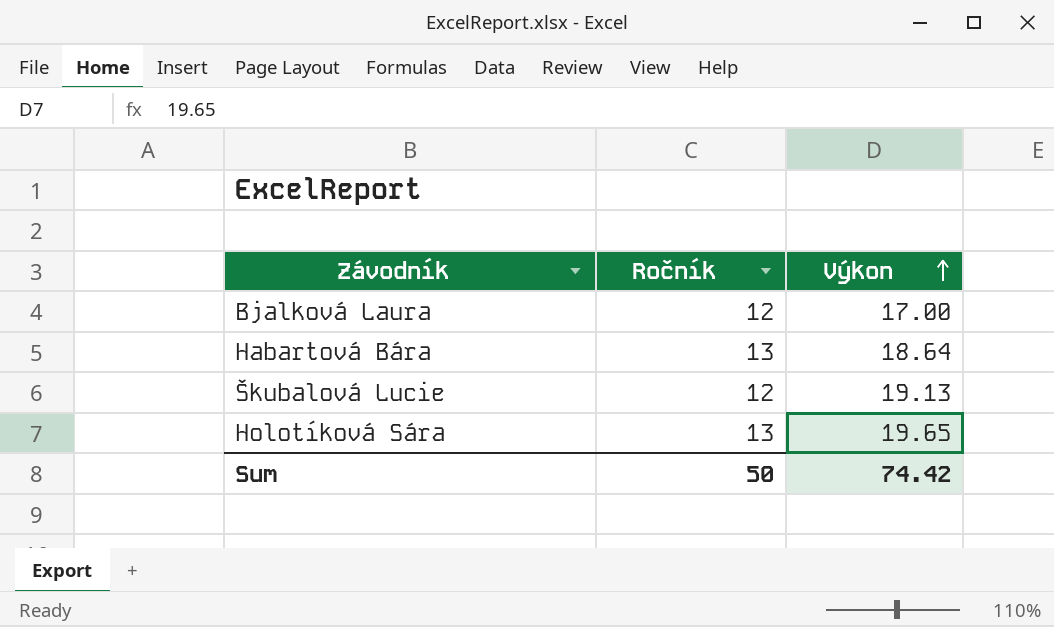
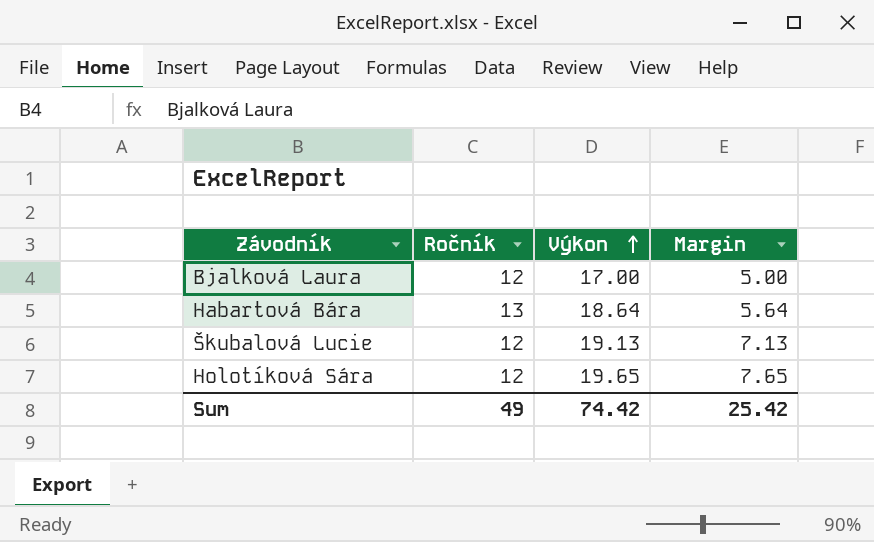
column Margin | formula: none -> [Výkon] - [Ročník]
Holotíková Sára | Ročník: 13 -> 12
Sum | Ročník: 50 -> 49

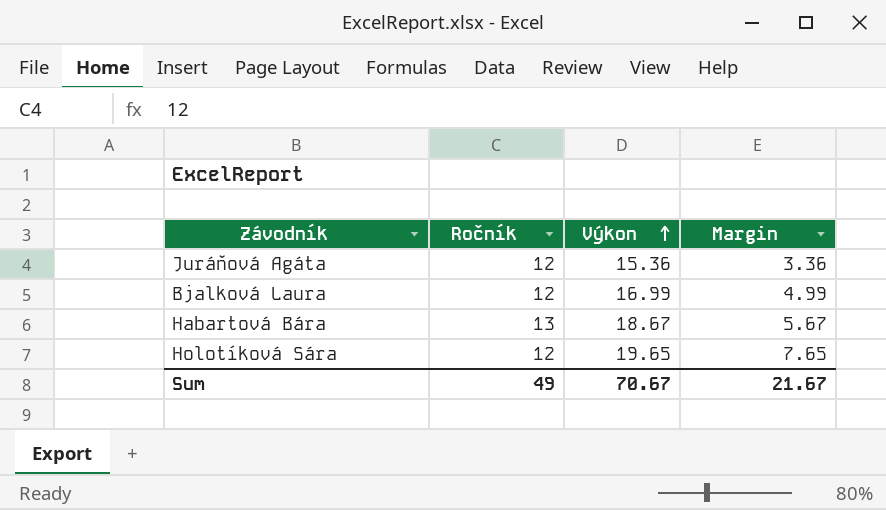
row Škubalová Lucie: 12 | 19.13 | 7.13 -> none
row Juráňová Agáta: none -> 12 | 15.36 | 3.36
Bjalková Laura | Výkon: 17.00 -> 16.99
Bjalková Laura | Margin: 5.00 -> 4.99
Habartová Bára | Výkon: 18.64 -> 18.67
Habartová Bára | Margin: 5.64 -> 5.67
Sum | Výkon: 74.42 -> 70.67
Sum | Margin: 25.42 -> 21.67

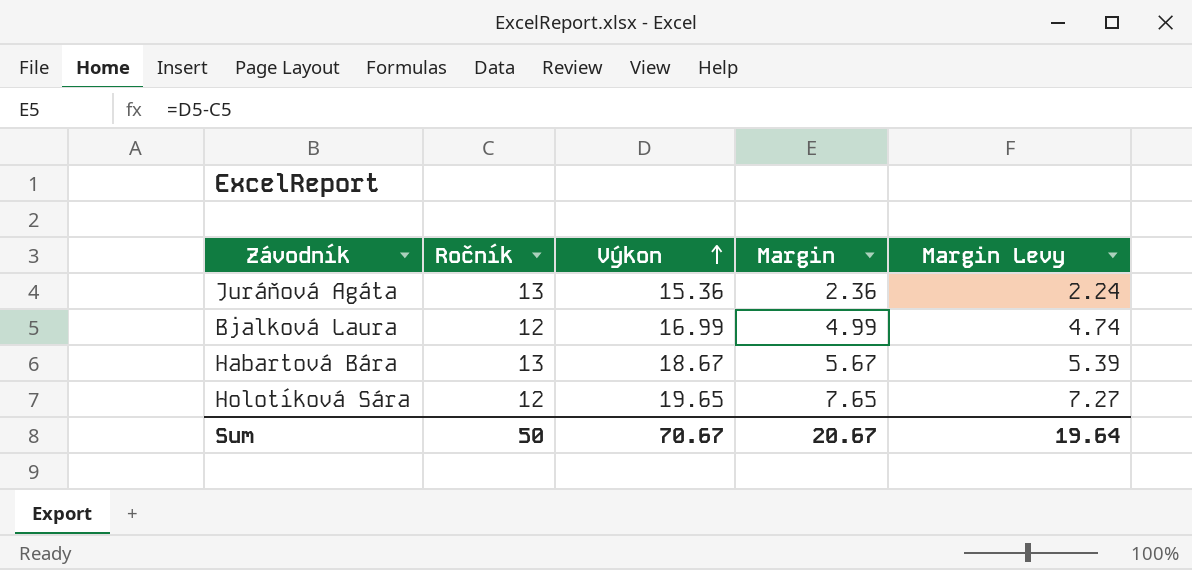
column Margin Levy | formula: none -> [Margin] * 0.95
Juráňová Agáta | Ročník: 12 -> 13
Juráňová Agáta | Margin: 3.36 -> 2.36
Sum | Ročník: 49 -> 50
Sum | Margin: 21.67 -> 20.67

